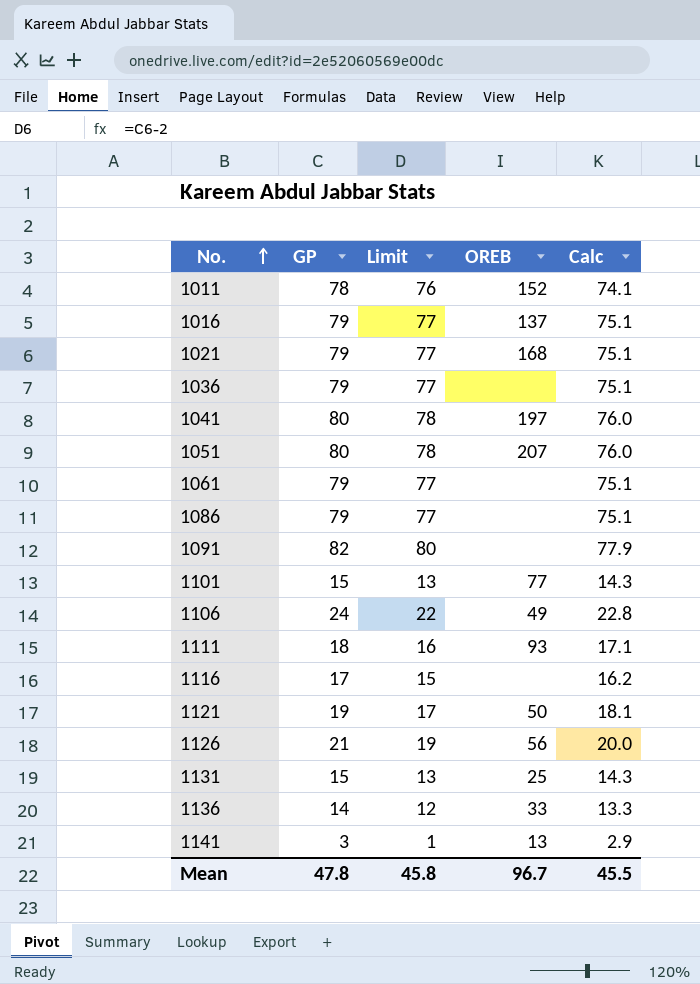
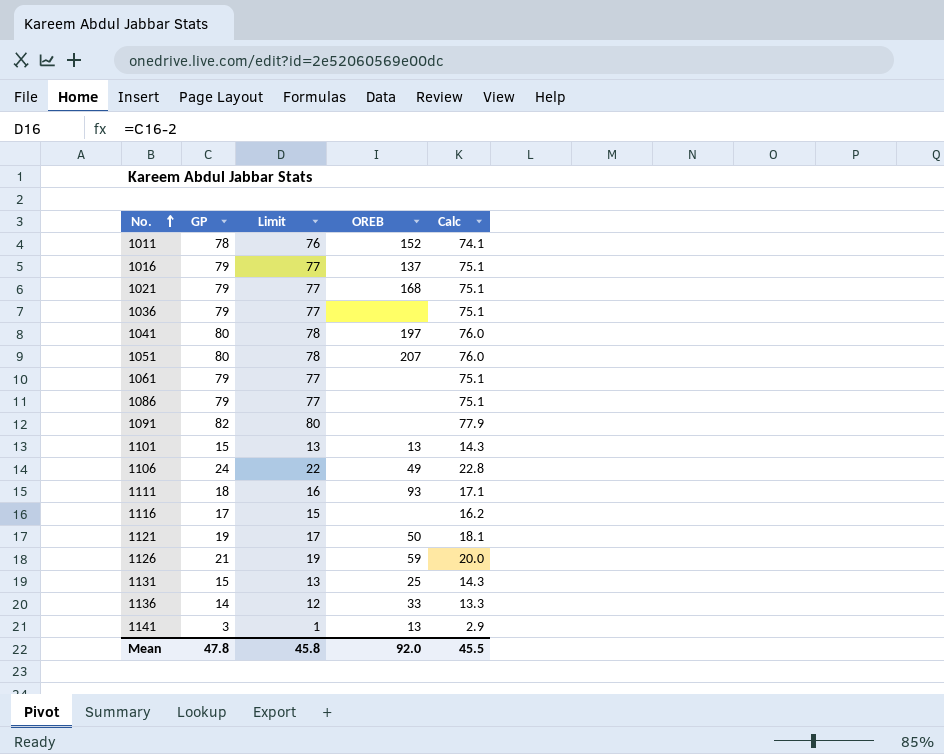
1101 | OREB: 77 -> 13
1126 | OREB: 56 -> 59
Mean | OREB: 96.7 -> 92.0

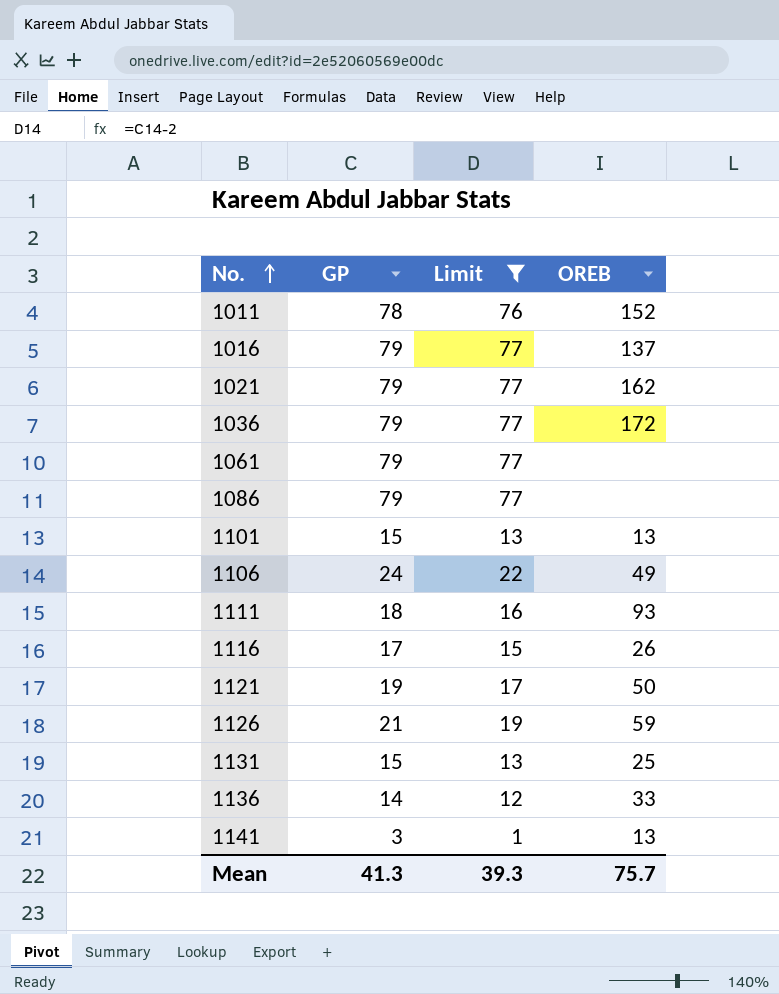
filter: none -> Limit <= 77
column Calc | formula: [GP] * 0.95 -> none
1021 | OREB: 168 -> 162
1036 | OREB: none -> 172
1116 | OREB: none -> 26
Mean | GP: 47.8 -> 41.3
Mean | Limit: 45.8 -> 39.3
Mean | OREB: 92.0 -> 75.7

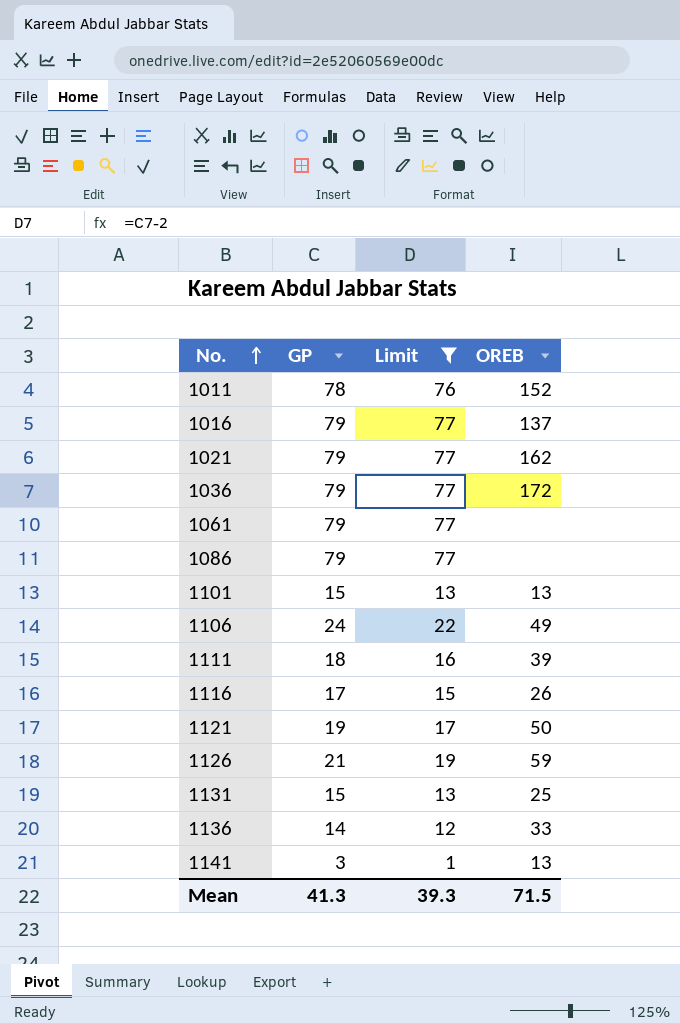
1111 | OREB: 93 -> 39
Mean | OREB: 75.7 -> 71.5

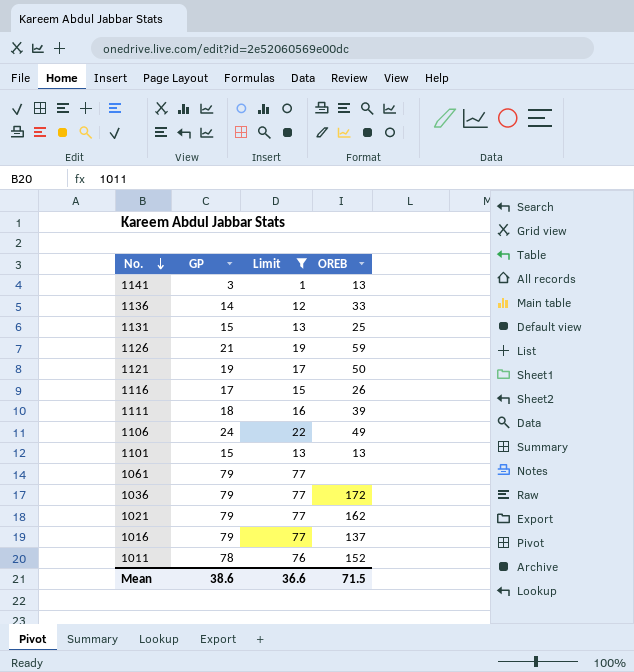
row order: No. ascending -> No. descending
row 1086: 79 | 77 | none -> none
Mean | GP: 41.3 -> 38.6
Mean | Limit: 39.3 -> 36.6

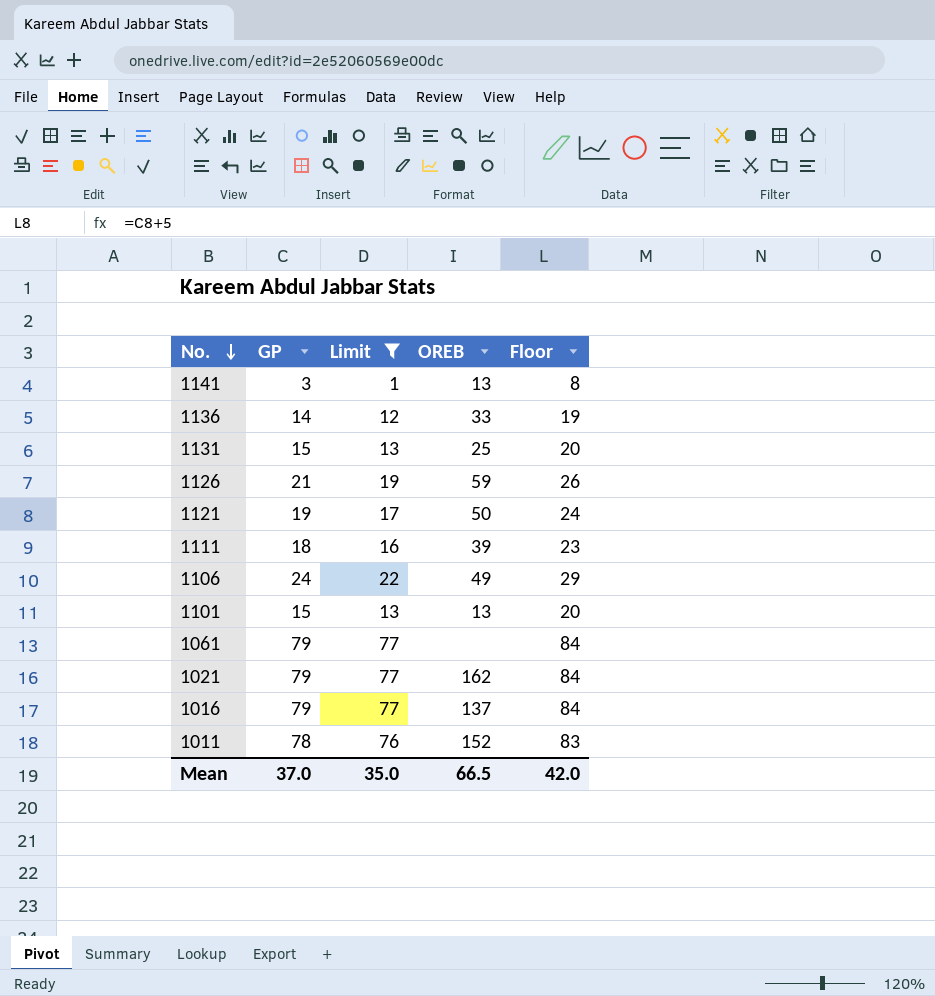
column Floor | formula: none -> [GP] + 5
row 1116: 17 | 15 | 26 -> none
row 1036: 79 | 77 | 172 -> none
Mean | GP: 38.6 -> 37.0
Mean | Limit: 36.6 -> 35.0
Mean | OREB: 71.5 -> 66.5

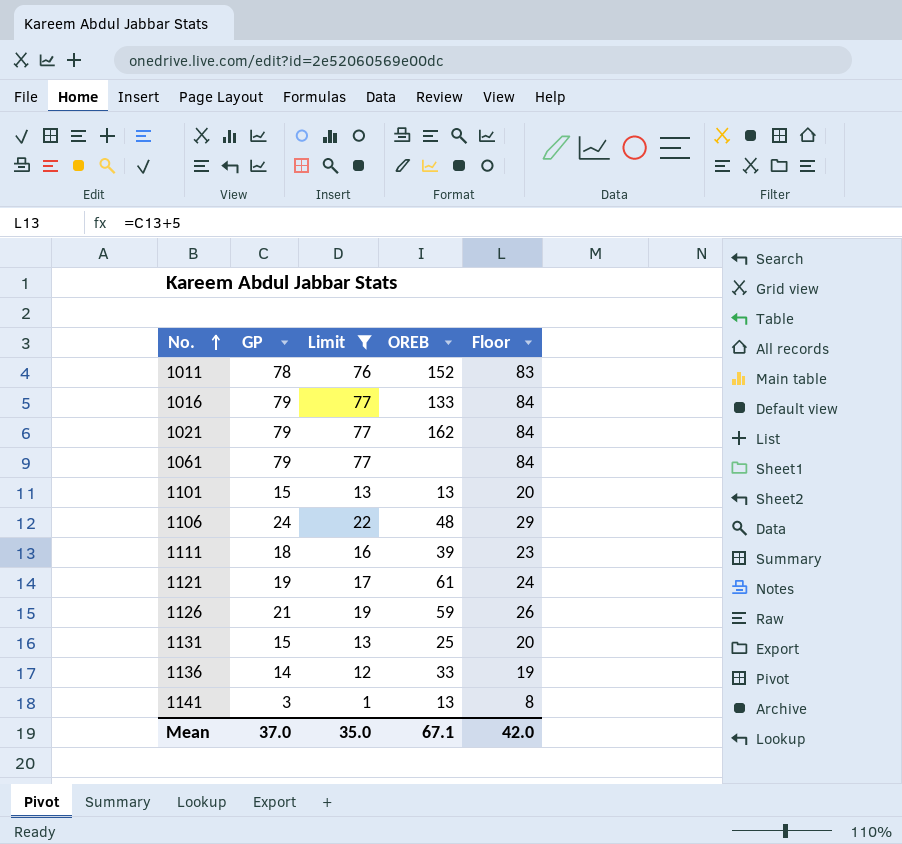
row order: No. descending -> No. ascending
1016 | OREB: 137 -> 133
1106 | OREB: 49 -> 48
1121 | OREB: 50 -> 61
Mean | OREB: 66.5 -> 67.1

